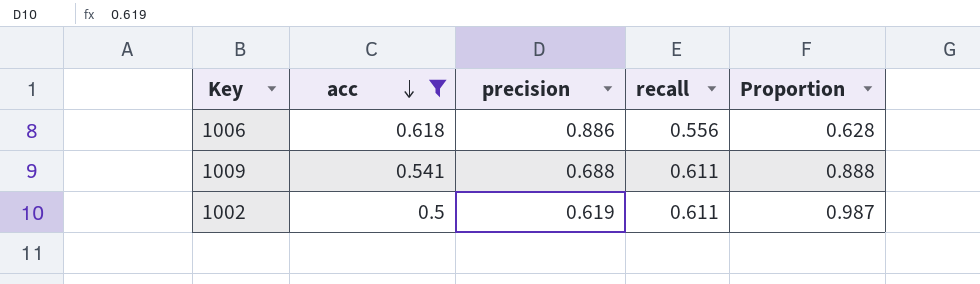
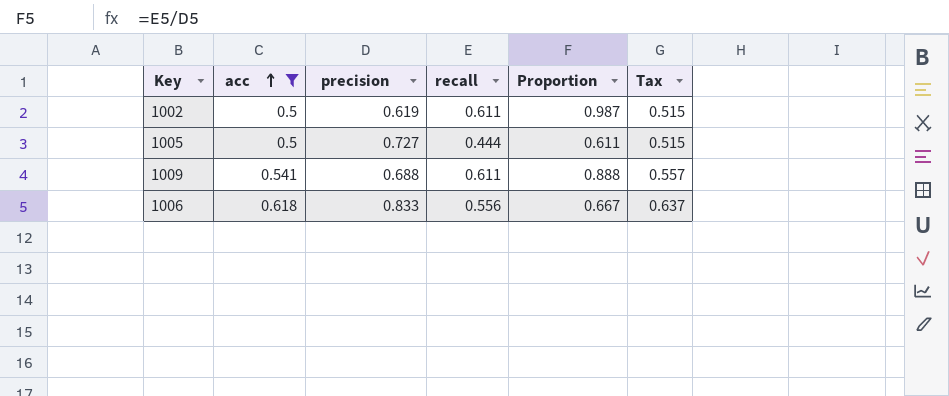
row order: acc descending -> acc ascending
column Tax | formula: none -> [acc] * 1.03
row 1005: none -> 0.5 | 0.727 | 0.444 | 0.611 | 0.515
1006 | precision: 0.886 -> 0.833
1006 | Proportion: 0.628 -> 0.667

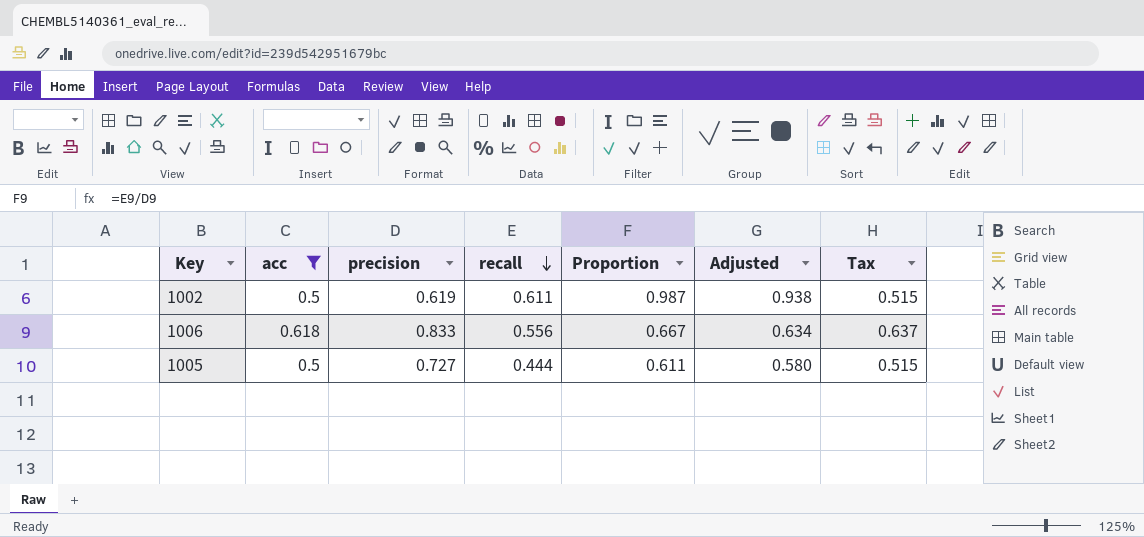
row order: acc ascending -> recall descending
column Adjusted | formula: none -> [Proportion] * 0.95
row 1009: 0.541 | 0.688 | 0.611 | 0.888 | 0.557 -> none

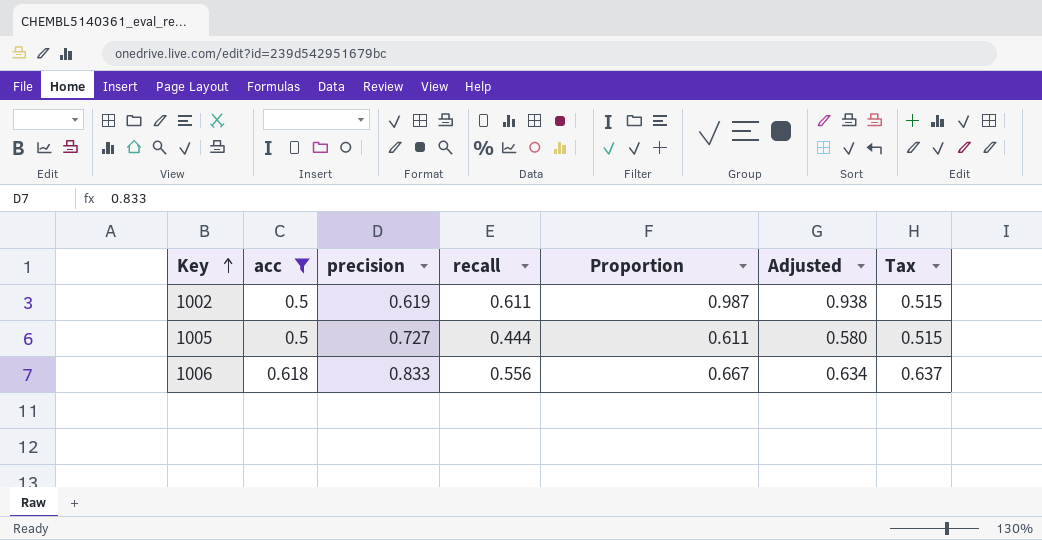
row order: recall descending -> Key ascending

